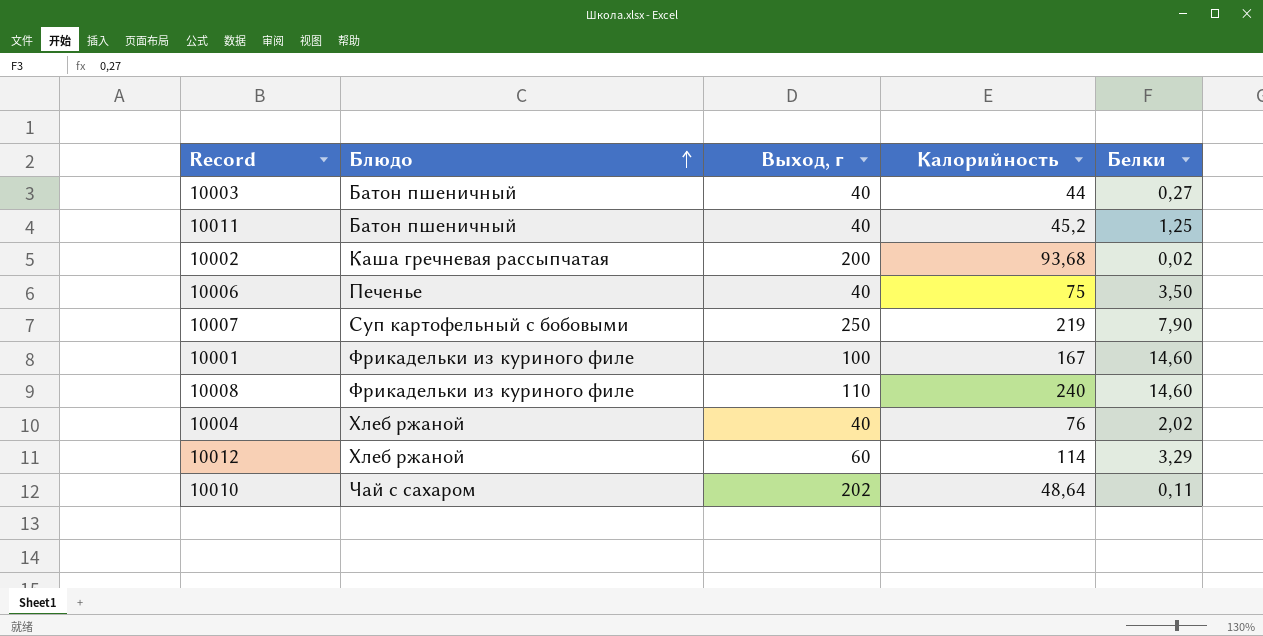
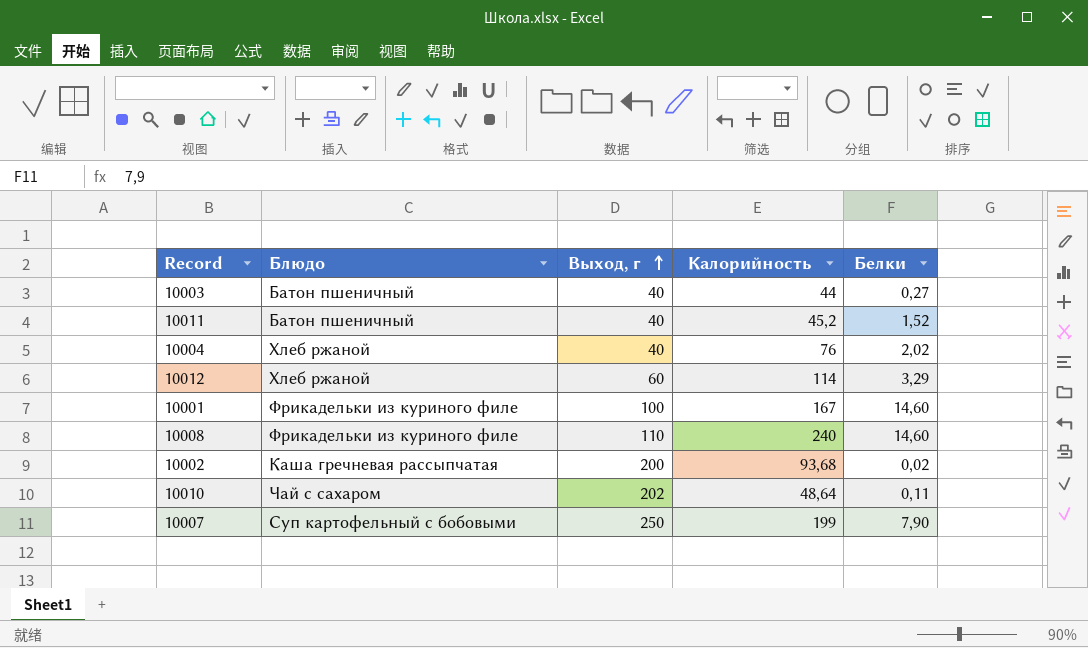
row order: Блюдо ascending -> Выход, г ascending
row 10006: Печенье | 40 | 75 | 3,50 -> none
10011 | Белки: 1,25 -> 1,52
10007 | Калорийность: 219 -> 199

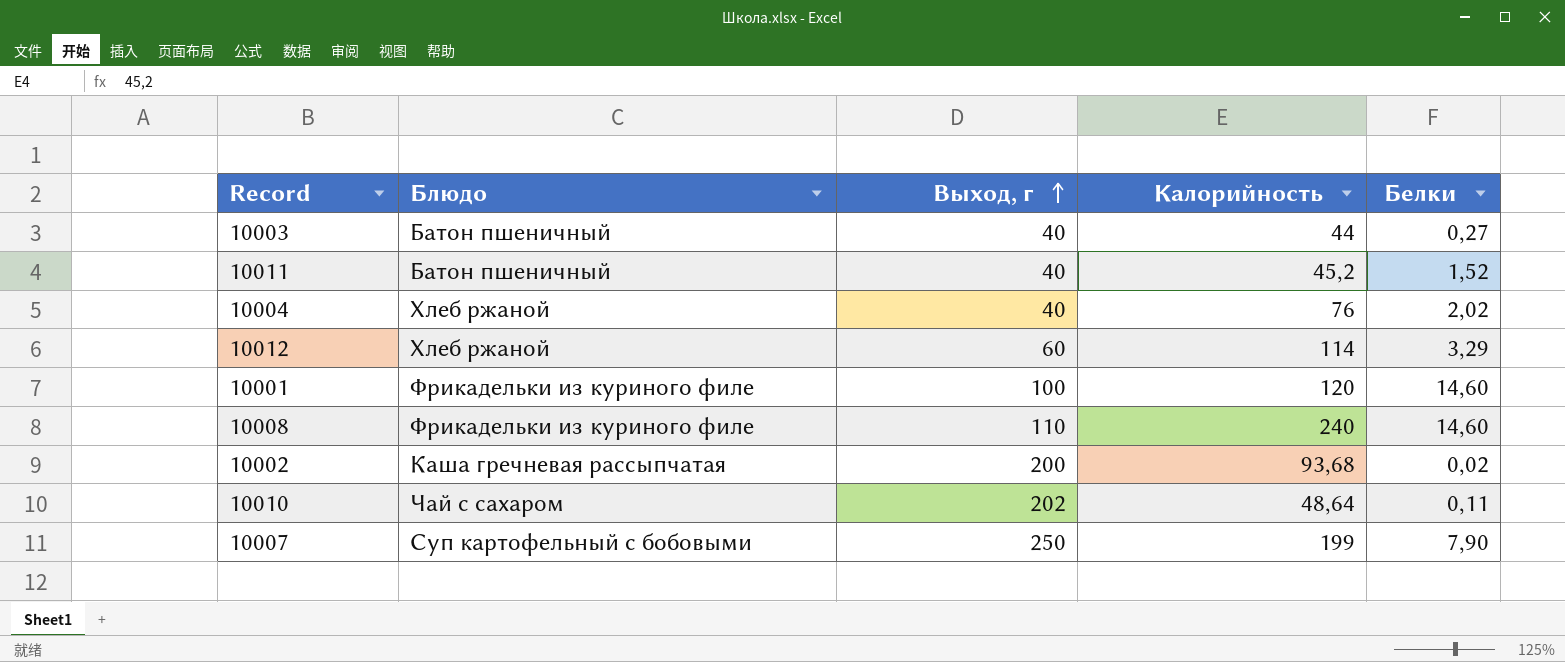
10001 | Калорийность: 167 -> 120

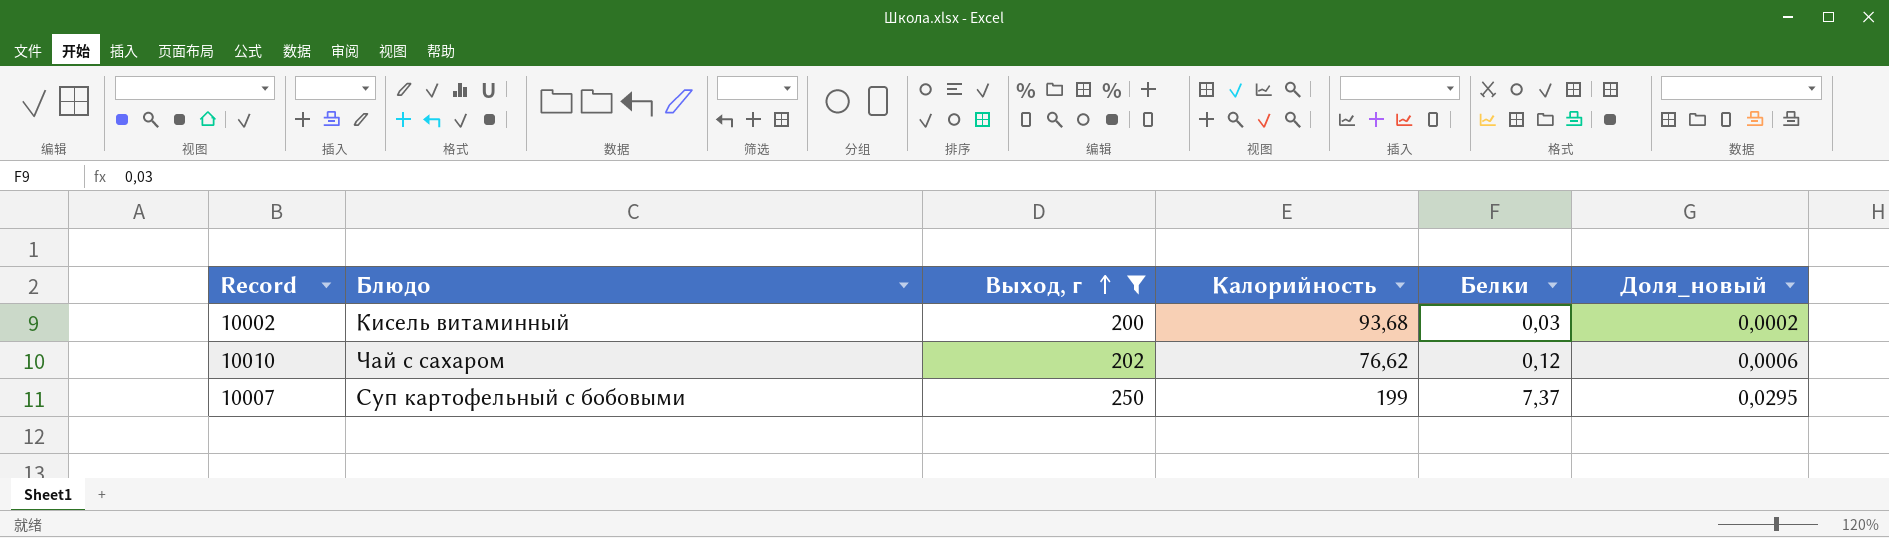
filter: none -> Выход, г >= 200
column Доля_новый | formula: none -> [Белки] / [Выход, г]
10002 | Блюдо: Каша гречневая рассыпчатая -> Кисель витаминный
10002 | Белки: 0,02 -> 0,03
10010 | Калорийность: 48,64 -> 76,62
10010 | Белки: 0,11 -> 0,12
10007 | Белки: 7,90 -> 7,37

